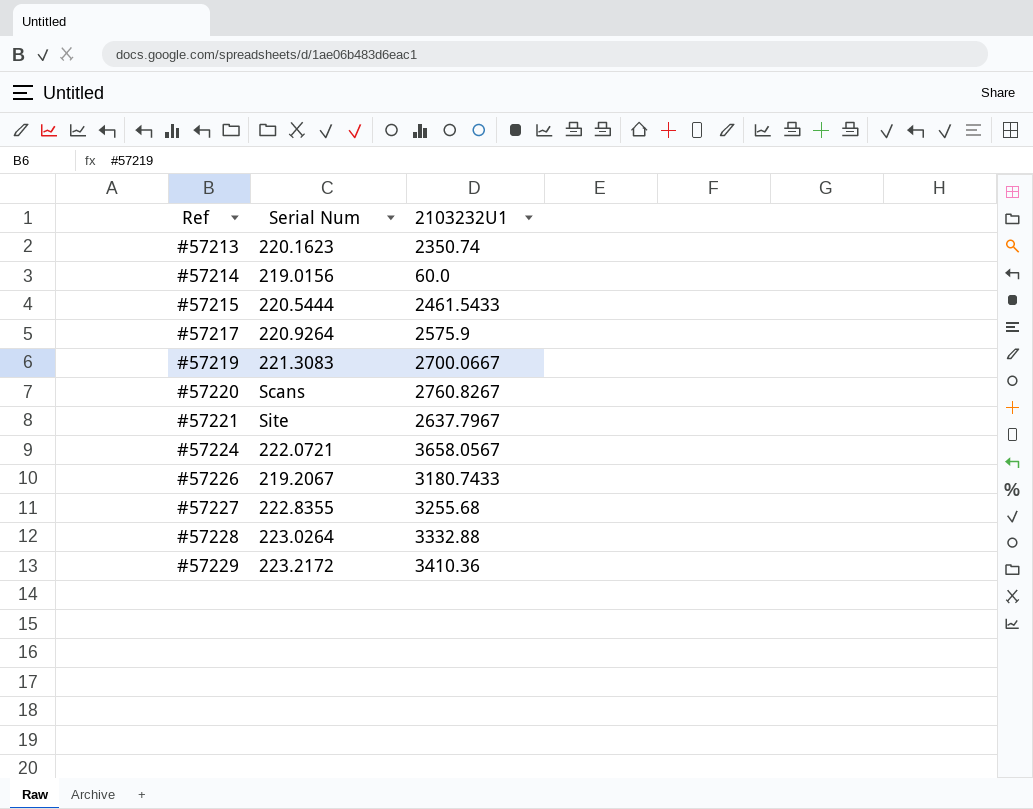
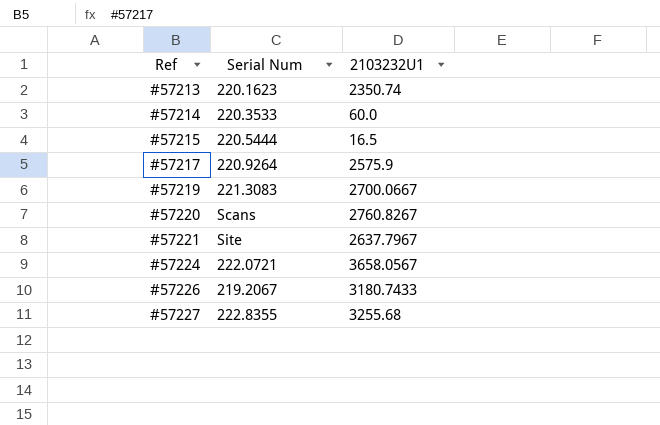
row #57228: 223.0264 | 3332.88 -> none
row #57229: 223.2172 | 3410.36 -> none
#57214 | Serial Num: 219.0156 -> 220.3533
#57215 | 2103232U1: 2461.5433 -> 16.5

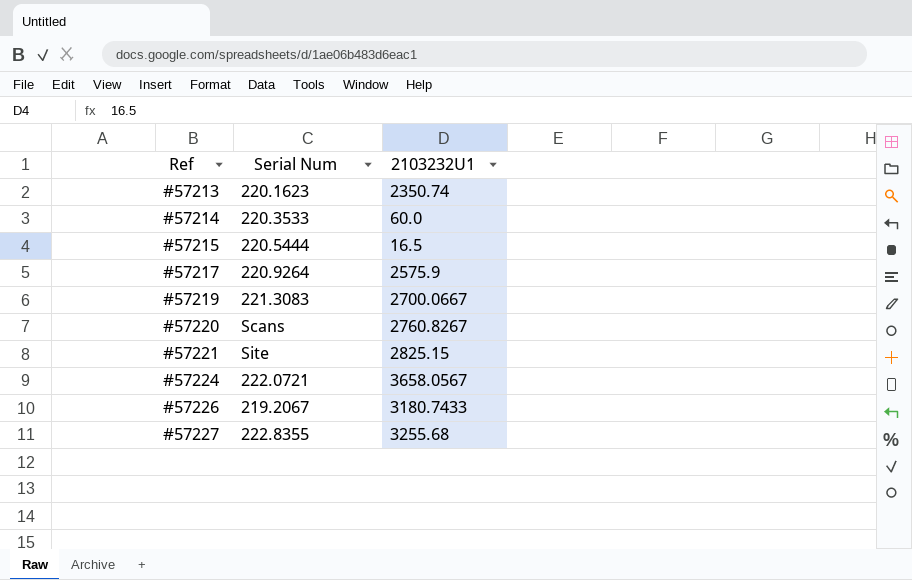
#57221 | 2103232U1: 2637.7967 -> 2825.15

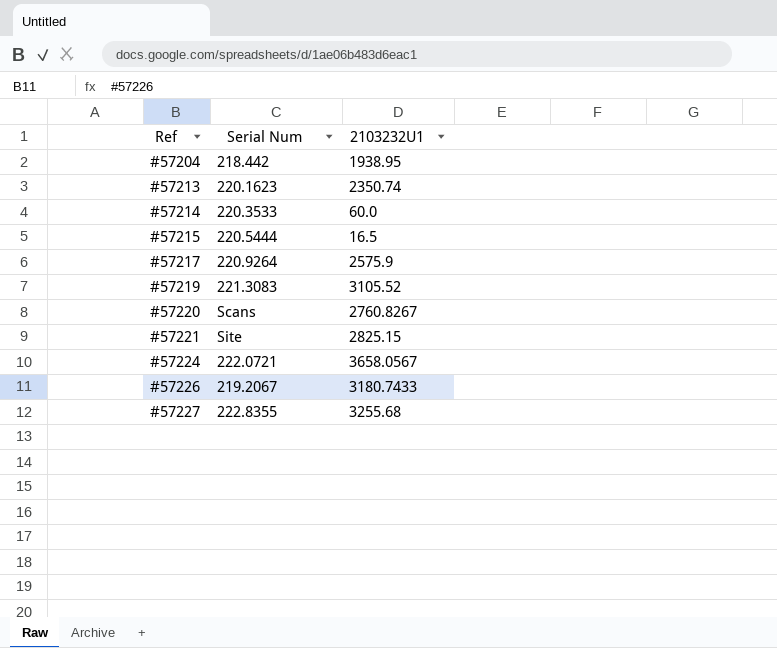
row #57204: none -> 218.442 | 1938.95
#57219 | 2103232U1: 2700.0667 -> 3105.52

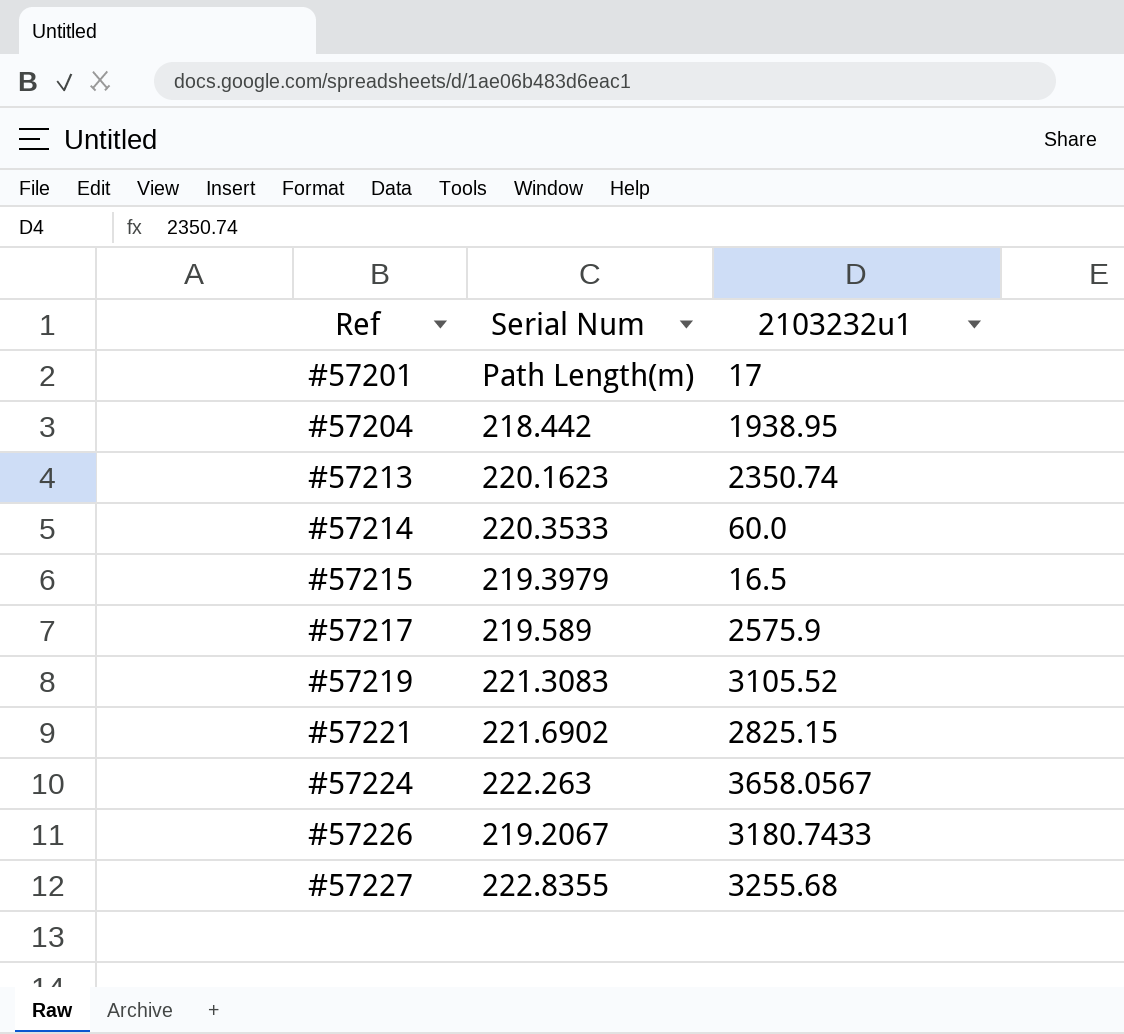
column name: 2103232U1 -> 2103232u1
row #57220: Scans | 2760.8267 -> none
row #57201: none -> Path Length(m) | 17
#57215 | Serial Num: 220.5444 -> 219.3979
#57217 | Serial Num: 220.9264 -> 219.589
#57221 | Serial Num: Site -> 221.6902
#57224 | Serial Num: 222.0721 -> 222.263

